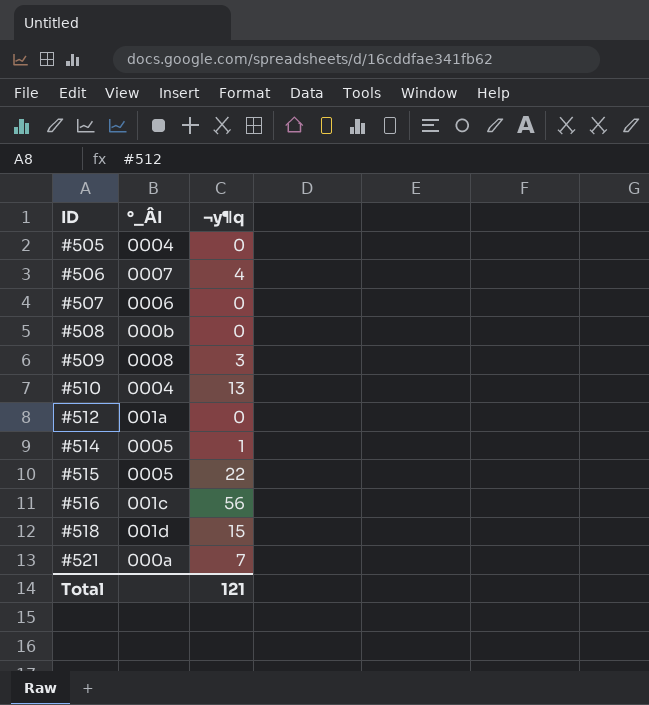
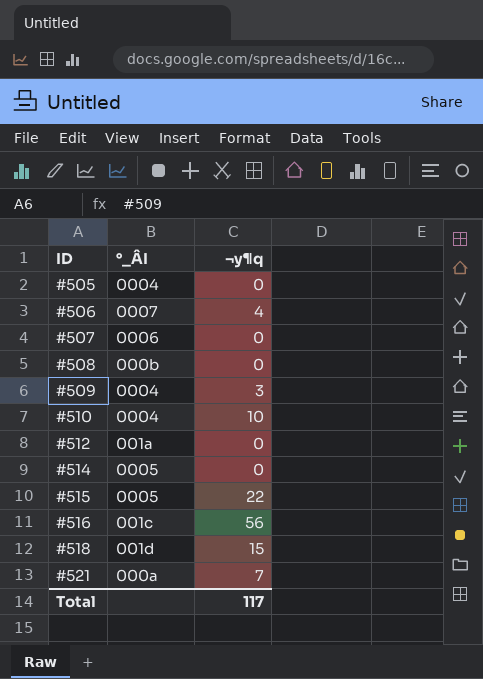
#509 | °_ÂI: 0008 -> 0004
#510 | ¬y¶q: 13 -> 10
#514 | ¬y¶q: 1 -> 0
Total | ¬y¶q: 121 -> 117

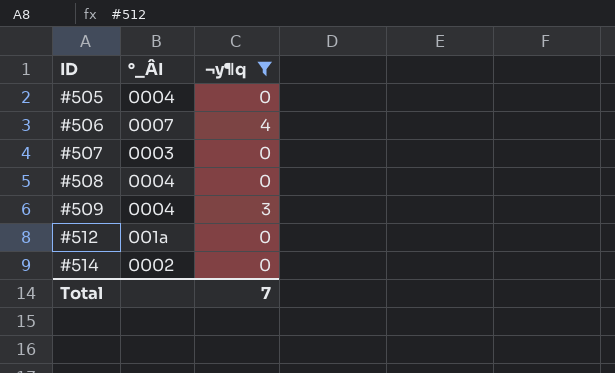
filter: none -> ¬y¶q <= 4
#507 | °_ÂI: 0006 -> 0003
#508 | °_ÂI: 000b -> 0004
#514 | °_ÂI: 0005 -> 0002
Total | ¬y¶q: 117 -> 7

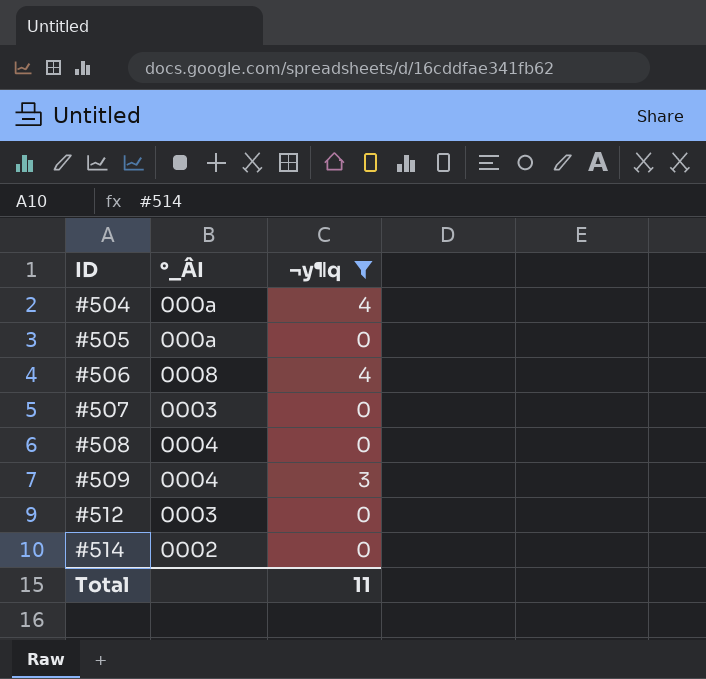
row #504: none -> 000a | 4
#505 | °_ÂI: 0004 -> 000a
#506 | °_ÂI: 0007 -> 0008
#512 | °_ÂI: 001a -> 0003
Total | ¬y¶q: 7 -> 11

